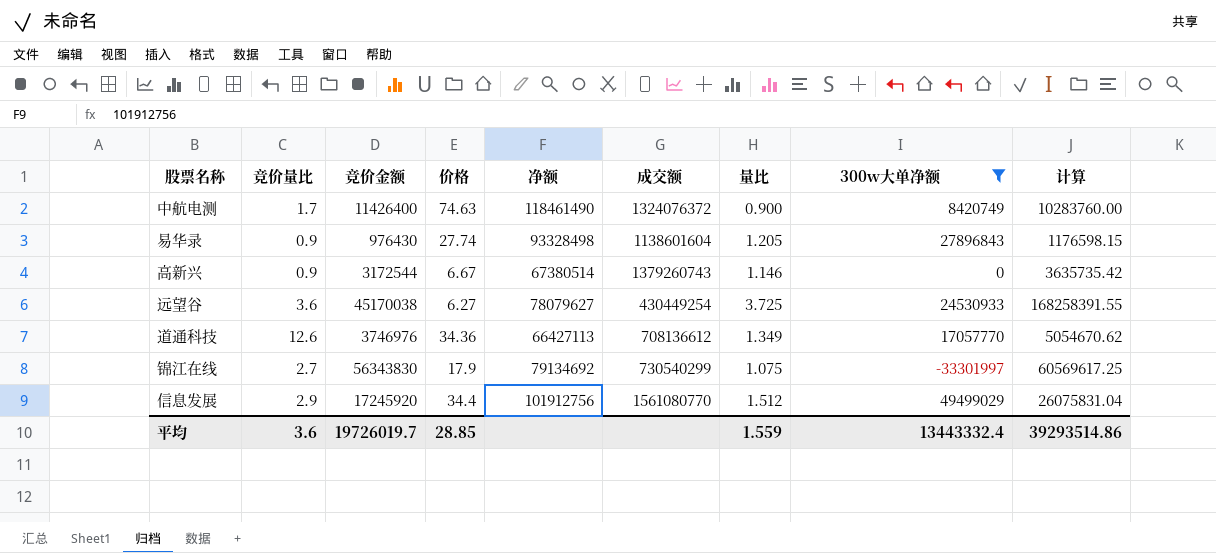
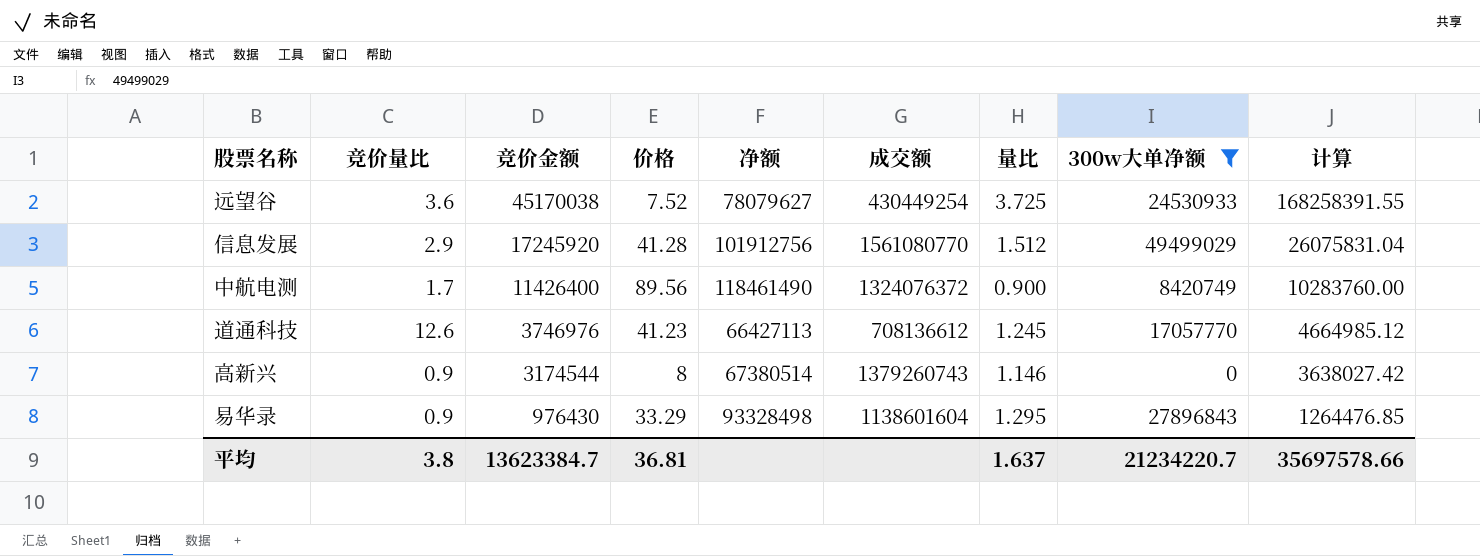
row order: none -> 竞价金额 descending
row 锦江在线: 2.7 | 56343830 | 17.9 | 79134692 | 730540299 | 1.075 | -33301997 | 60569617.25 -> none
远望谷 | 价格: 6.27 -> 7.52
信息发展 | 价格: 34.4 -> 41.28
中航电测 | 价格: 74.63 -> 89.56
道通科技 | 价格: 34.36 -> 41.23
道通科技 | 量比: 1.349 -> 1.245
道通科技 | 计算: 5054670.62 -> 4664985.12
高新兴 | 竞价金额: 3172544 -> 3174544
高新兴 | 价格: 6.67 -> 8
高新兴 | 计算: 3635735.42 -> 3638027.42
易华录 | 价格: 27.74 -> 33.29
易华录 | 量比: 1.205 -> 1.295
易华录 | 计算: 1176598.15 -> 1264476.85
平均 | 竞价量比: 3.6 -> 3.8
平均 | 竞价金额: 19726019.7 -> 13623384.7
平均 | 价格: 28.85 -> 36.81
平均 | 量比: 1.559 -> 1.637
平均 | 300w大单净额: 13443332.4 -> 21234220.7
平均 | 计算: 39293514.86 -> 35697578.66

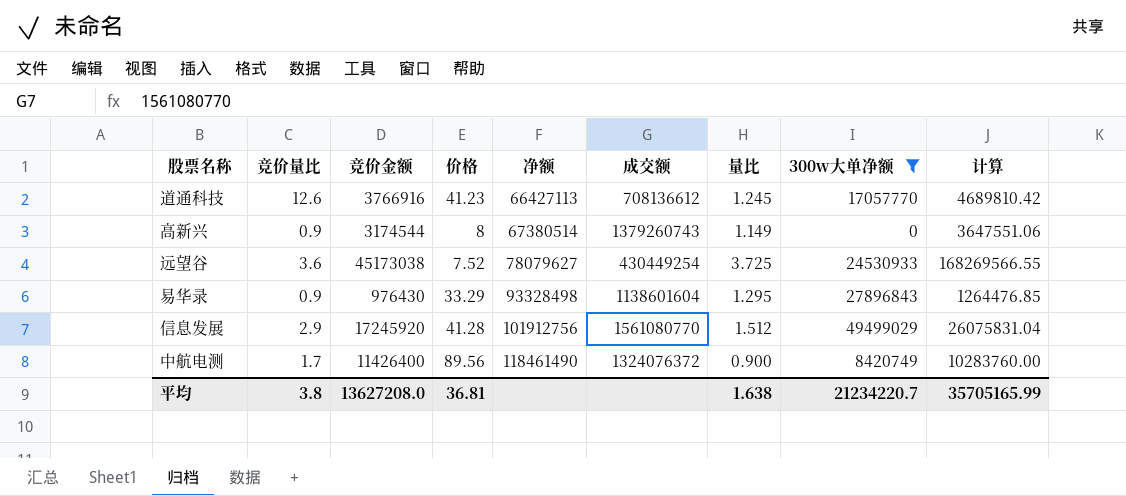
row order: 竞价金额 descending -> 净额 ascending
道通科技 | 竞价金额: 3746976 -> 3766916
道通科技 | 计算: 4664985.12 -> 4689810.42
高新兴 | 量比: 1.146 -> 1.149
高新兴 | 计算: 3638027.42 -> 3647551.06
远望谷 | 竞价金额: 45170038 -> 45173038
远望谷 | 计算: 168258391.55 -> 168269566.55
平均 | 竞价金额: 13623384.7 -> 13627208.0
平均 | 量比: 1.637 -> 1.638
平均 | 计算: 35697578.66 -> 35705165.99

